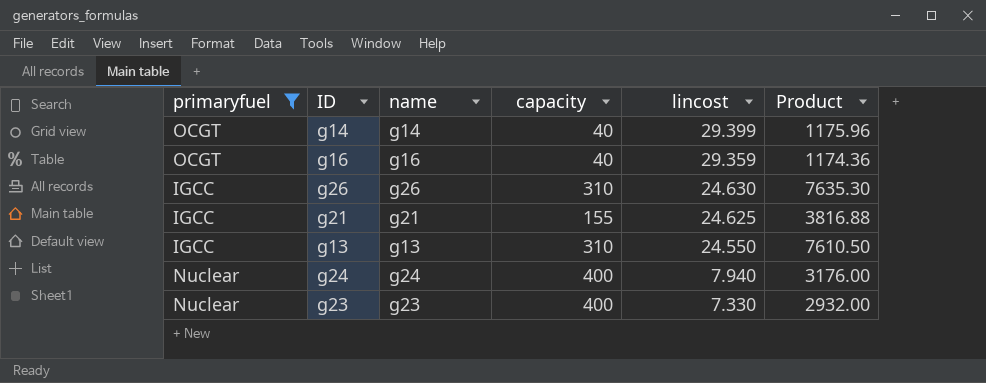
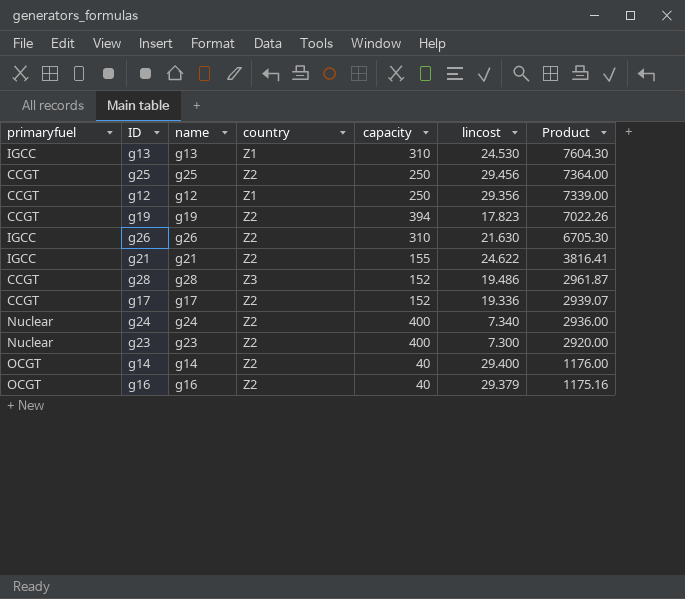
filter: primaryfuel != CCGT -> none
row order: lincost descending -> Product descending
column country | position: none -> 4
g13 | lincost: 24.550 -> 24.530
g13 | Product: 7610.50 -> 7604.30
g26 | lincost: 24.630 -> 21.630
g26 | Product: 7635.30 -> 6705.30
g21 | lincost: 24.625 -> 24.622
g21 | Product: 3816.88 -> 3816.41
g24 | lincost: 7.940 -> 7.340
g24 | Product: 3176.00 -> 2936.00
g23 | lincost: 7.330 -> 7.300
g23 | Product: 2932.00 -> 2920.00
g14 | lincost: 29.399 -> 29.400
g14 | Product: 1175.96 -> 1176.00
g16 | lincost: 29.359 -> 29.379
g16 | Product: 1174.36 -> 1175.16

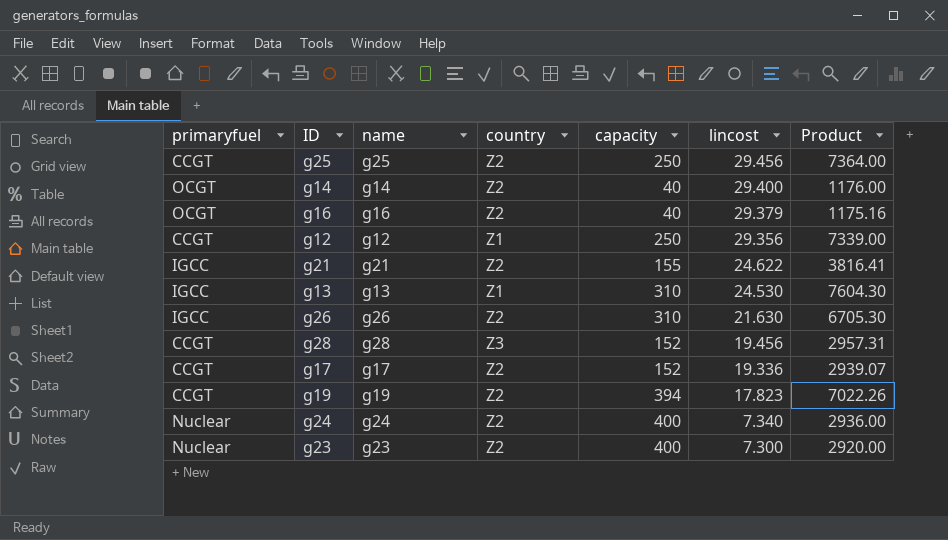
row order: Product descending -> lincost descending
g28 | lincost: 19.486 -> 19.456
g28 | Product: 2961.87 -> 2957.31

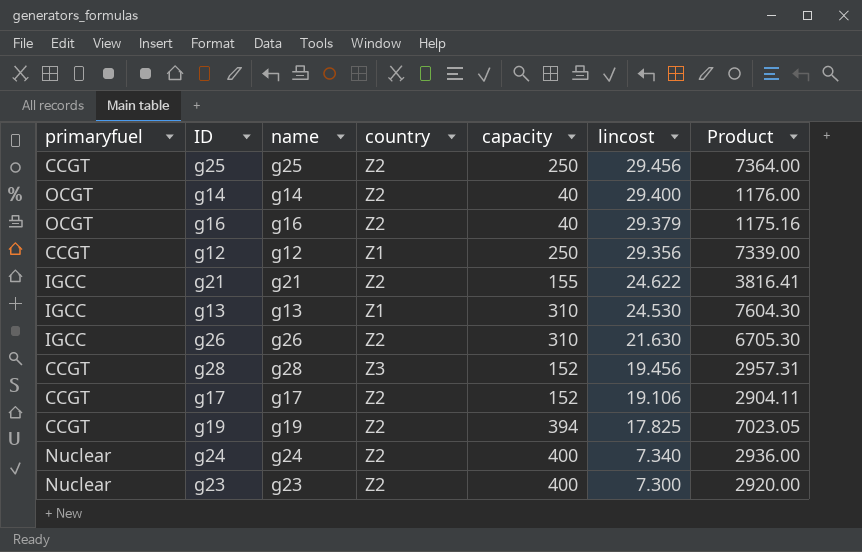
g17 | lincost: 19.336 -> 19.106
g17 | Product: 2939.07 -> 2904.11
g19 | lincost: 17.823 -> 17.825
g19 | Product: 7022.26 -> 7023.05

